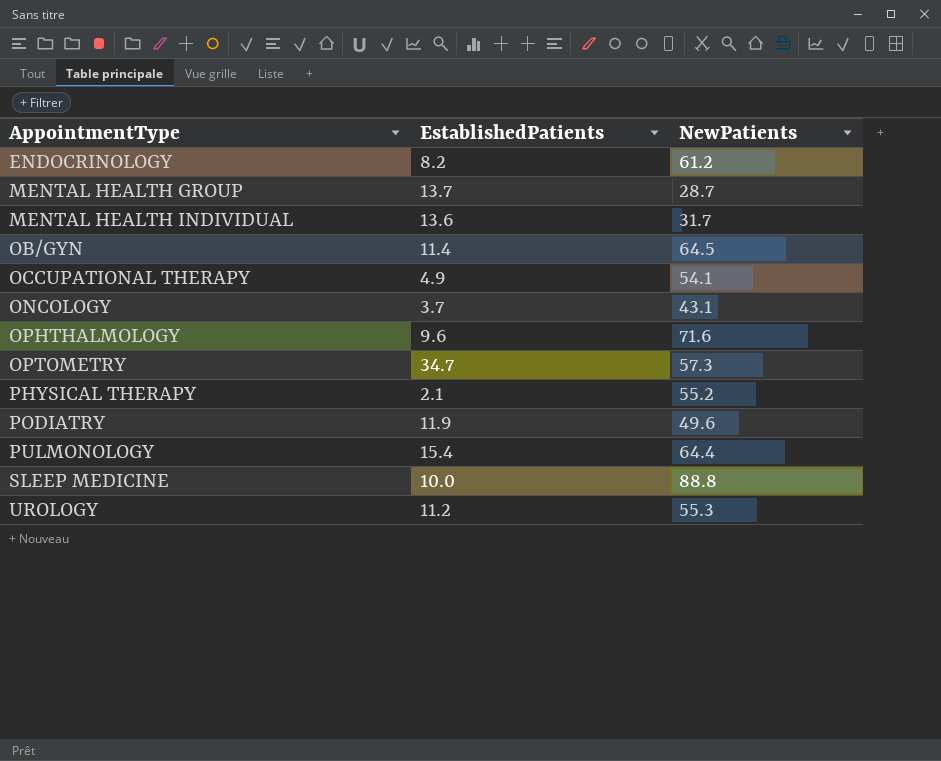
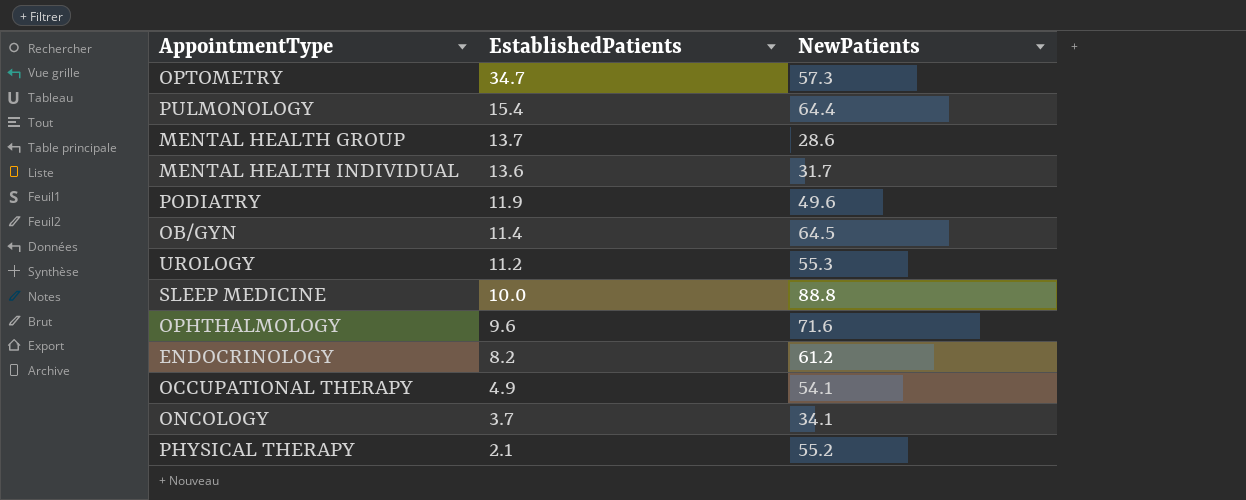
row order: AppointmentType ascending -> EstablishedPatients descending
MENTAL HEALTH GROUP | NewPatients: 28.7 -> 28.6
ONCOLOGY | NewPatients: 43.1 -> 34.1

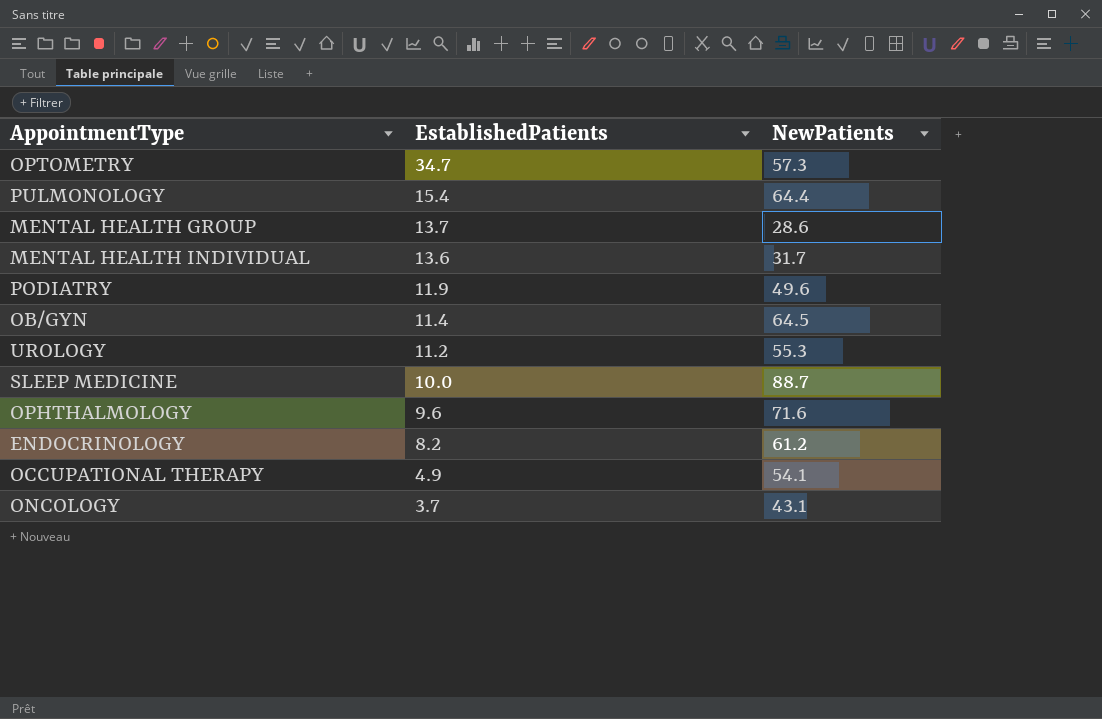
row PHYSICAL THERAPY: 2.1 | 55.2 -> none
SLEEP MEDICINE | NewPatients: 88.8 -> 88.7
ONCOLOGY | NewPatients: 34.1 -> 43.1

